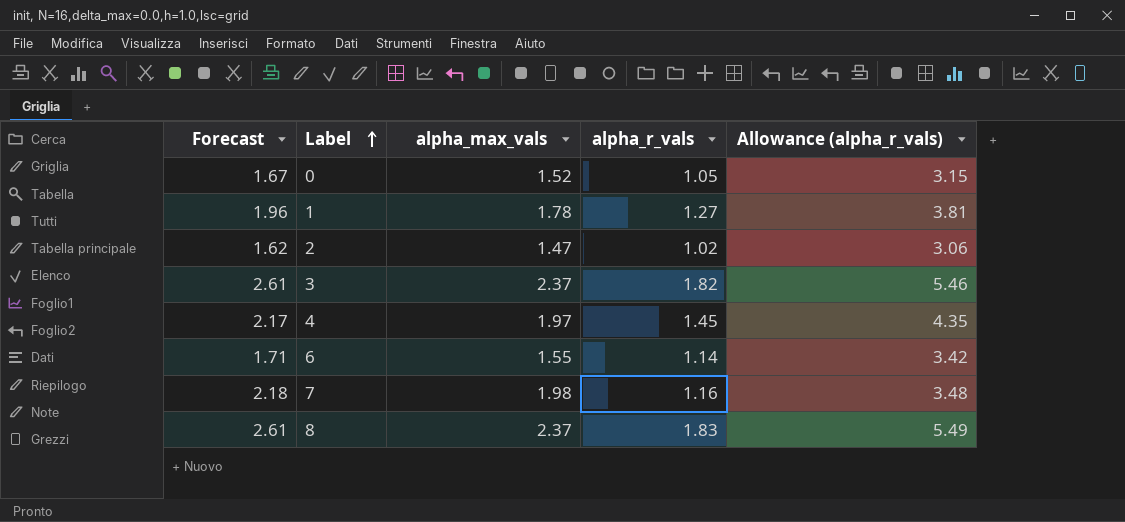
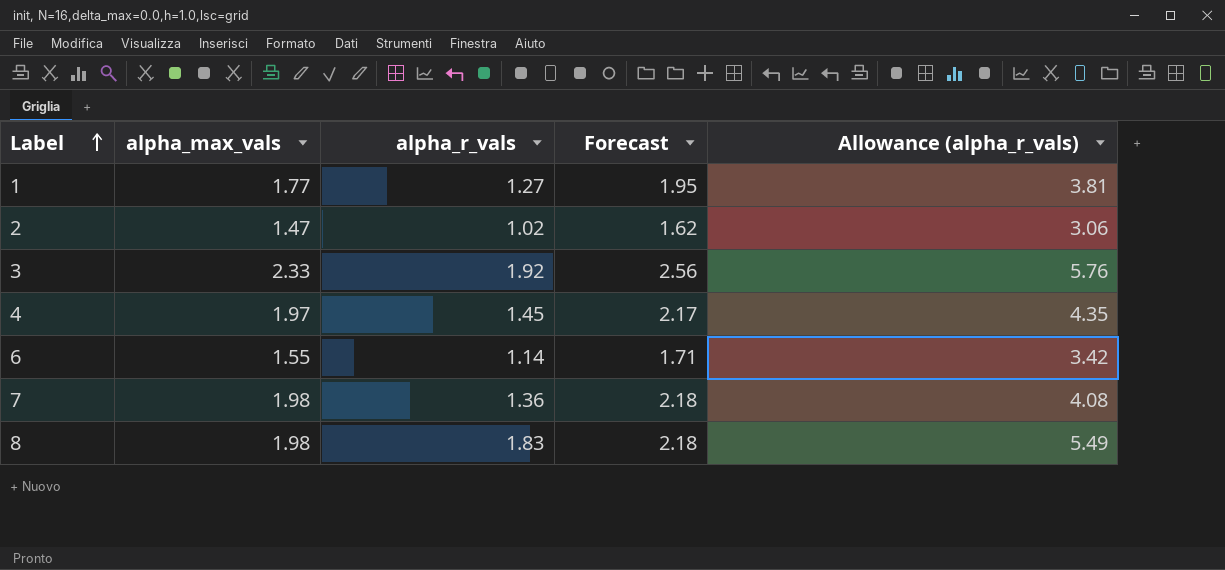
column Forecast | position: 1 -> 4
row 0: 1.67 | 1.52 | 1.05 | 3.15 -> none
1 | alpha_max_vals: 1.78 -> 1.77
1 | Forecast: 1.96 -> 1.95
3 | alpha_max_vals: 2.37 -> 2.33
3 | alpha_r_vals: 1.82 -> 1.92
3 | Forecast: 2.61 -> 2.56
3 | Allowance (alpha_r_vals): 5.46 -> 5.76
7 | alpha_r_vals: 1.16 -> 1.36
7 | Allowance (alpha_r_vals): 3.48 -> 4.08
8 | alpha_max_vals: 2.37 -> 1.98
8 | Forecast: 2.61 -> 2.18

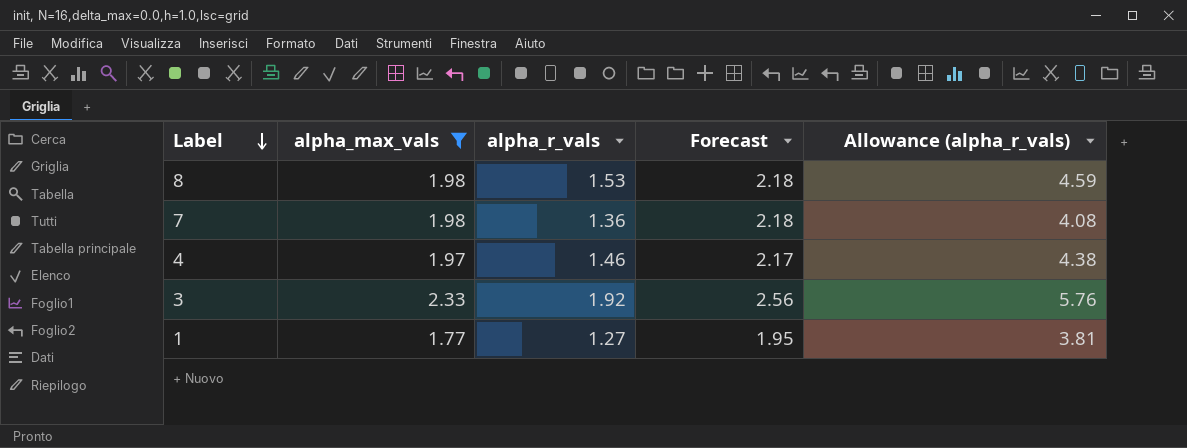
filter: none -> alpha_max_vals >= 1.77
row order: Label ascending -> Label descending
8 | alpha_r_vals: 1.83 -> 1.53
8 | Allowance (alpha_r_vals): 5.49 -> 4.59
4 | alpha_r_vals: 1.45 -> 1.46
4 | Allowance (alpha_r_vals): 4.35 -> 4.38

